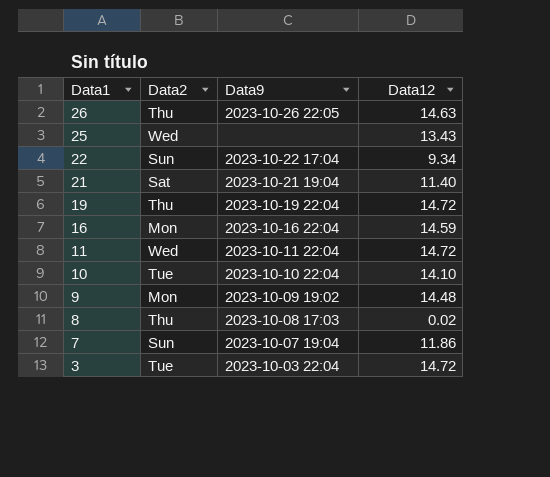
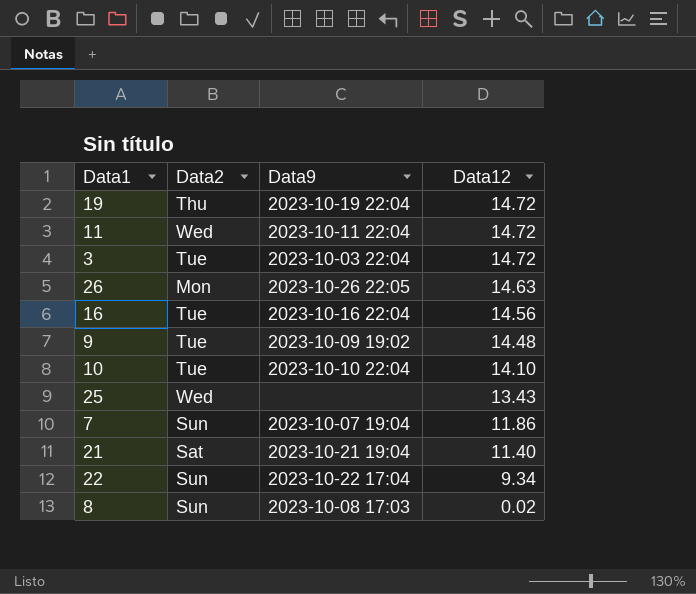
row order: Data1 descending -> Data12 descending
26 | Data2: Thu -> Mon
16 | Data2: Mon -> Tue
16 | Data12: 14.59 -> 14.56
9 | Data2: Mon -> Tue
8 | Data2: Thu -> Sun

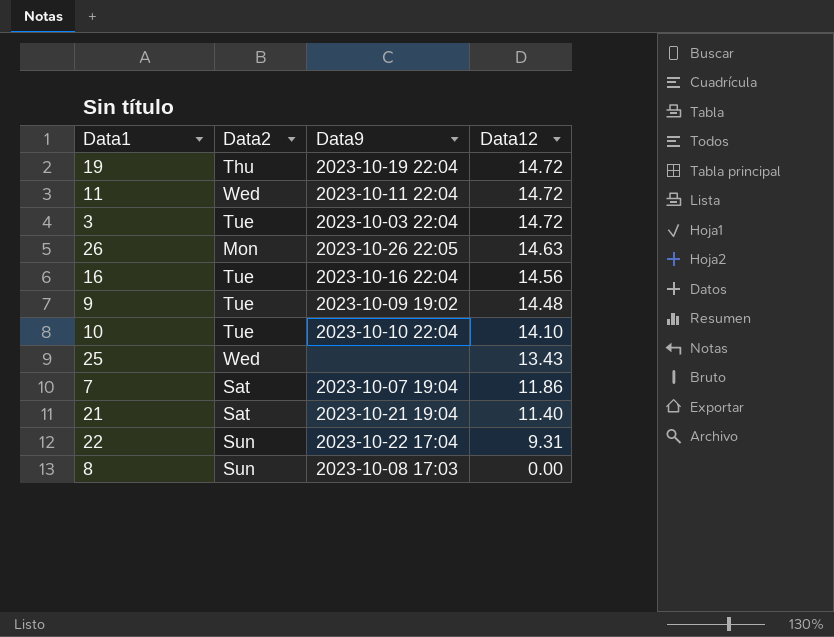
7 | Data2: Sun -> Sat
22 | Data12: 9.34 -> 9.31
8 | Data12: 0.02 -> 0.00

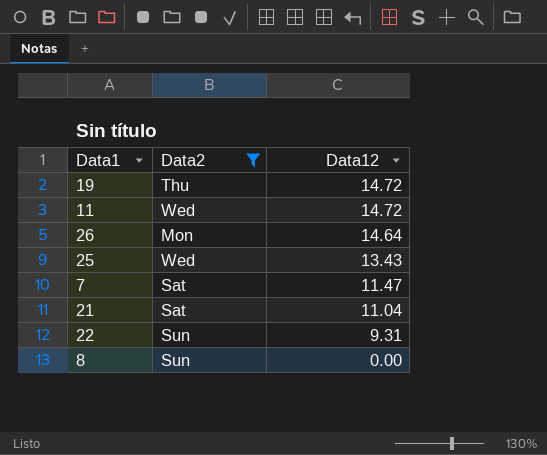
filter: none -> Data2 != Tue
column Data9 | position: 3 -> none
26 | Data12: 14.63 -> 14.64
7 | Data12: 11.86 -> 11.47
21 | Data12: 11.40 -> 11.04

